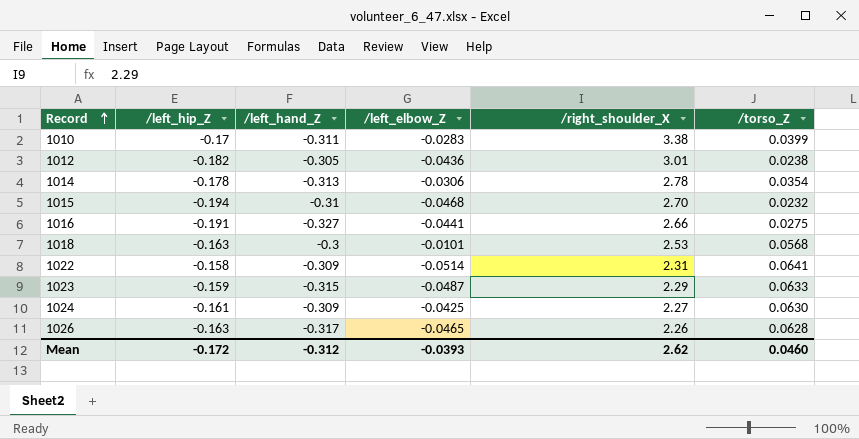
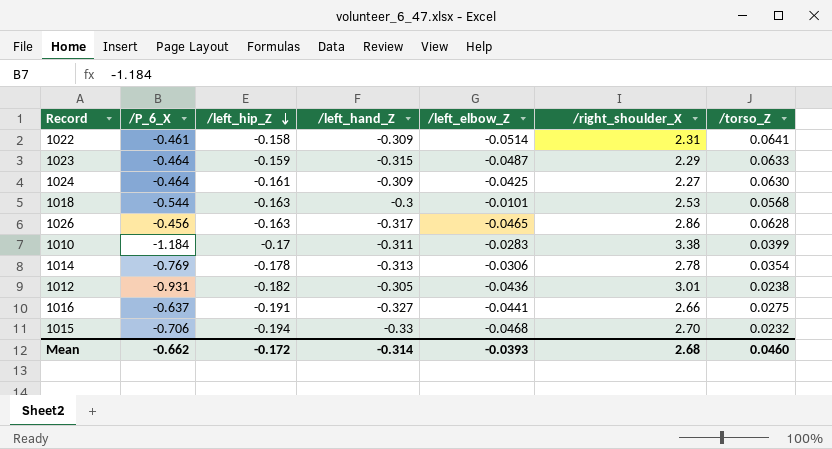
row order: Record ascending -> /left_hip_Z descending
column /P_6_X | position: none -> 2
1026 | /right_shoulder_X: 2.26 -> 2.86
1015 | /left_hand_Z: -0.31 -> -0.33
Mean | /left_hand_Z: -0.312 -> -0.314
Mean | /right_shoulder_X: 2.62 -> 2.68

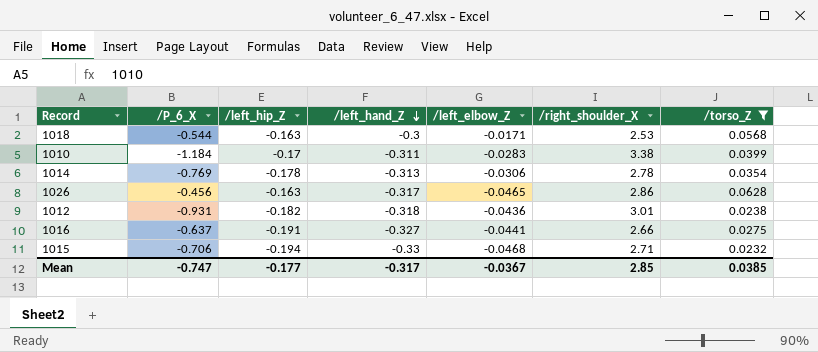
filter: none -> /torso_Z <= 0.0628
row order: /left_hip_Z descending -> /left_hand_Z descending
1018 | /left_elbow_Z: -0.0101 -> -0.0171
1012 | /left_hand_Z: -0.305 -> -0.318
1015 | /right_shoulder_X: 2.70 -> 2.71
Mean | /P_6_X: -0.662 -> -0.747
Mean | /left_hip_Z: -0.172 -> -0.177
Mean | /left_hand_Z: -0.314 -> -0.317
Mean | /left_elbow_Z: -0.0393 -> -0.0367
Mean | /right_shoulder_X: 2.68 -> 2.85
Mean | /torso_Z: 0.0460 -> 0.0385

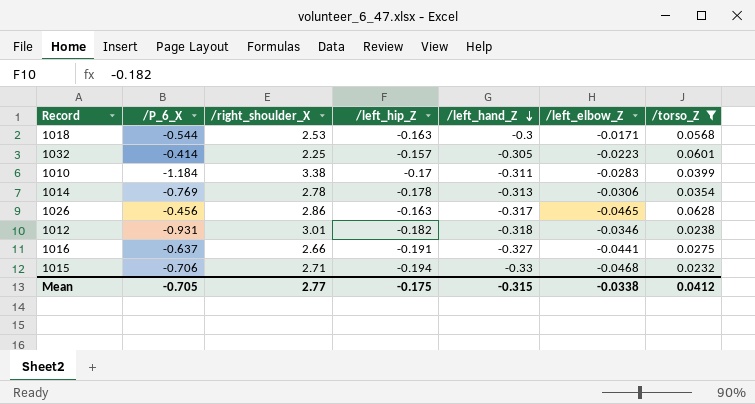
column /right_shoulder_X | position: 6 -> 3
row 1032: none -> -0.414 | 2.25 | -0.157 | -0.305 | -0.0223 | 0.0601
1012 | /left_elbow_Z: -0.0436 -> -0.0346
Mean | /P_6_X: -0.747 -> -0.705
Mean | /right_shoulder_X: 2.85 -> 2.77
Mean | /left_hip_Z: -0.177 -> -0.175
Mean | /left_hand_Z: -0.317 -> -0.315
Mean | /left_elbow_Z: -0.0367 -> -0.0338
Mean | /torso_Z: 0.0385 -> 0.0412

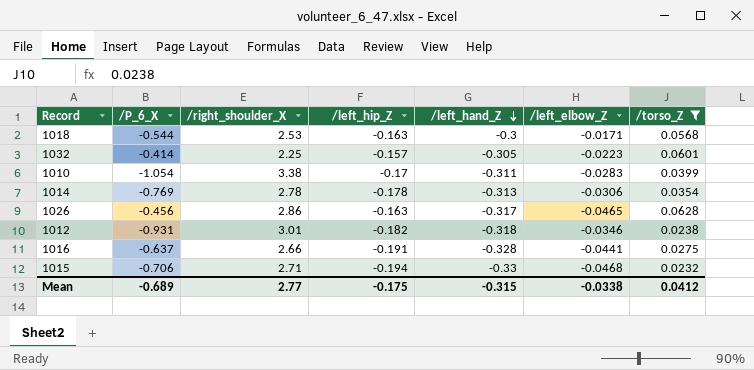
1010 | /P_6_X: -1.184 -> -1.054
1016 | /left_hand_Z: -0.327 -> -0.328
Mean | /P_6_X: -0.705 -> -0.689

